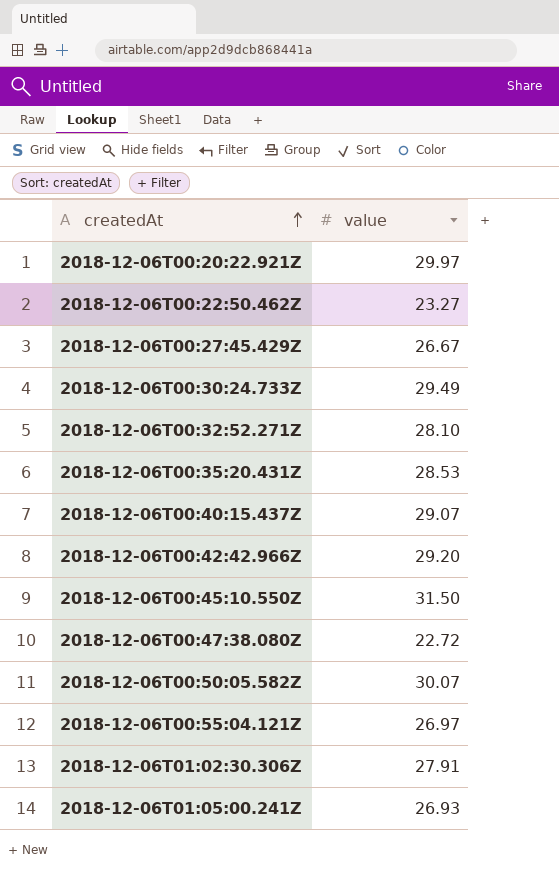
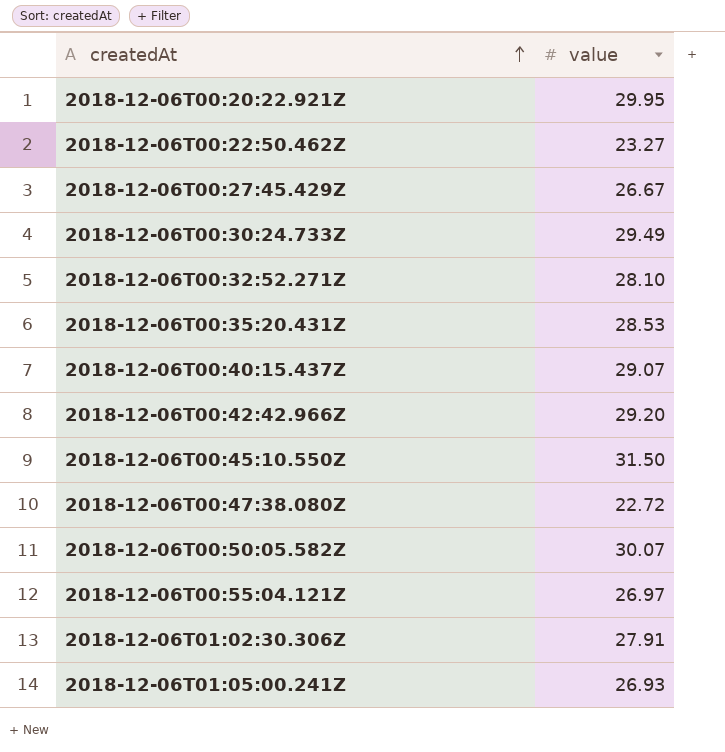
2018-12-06T00:20:22.921Z | value: 29.97 -> 29.95

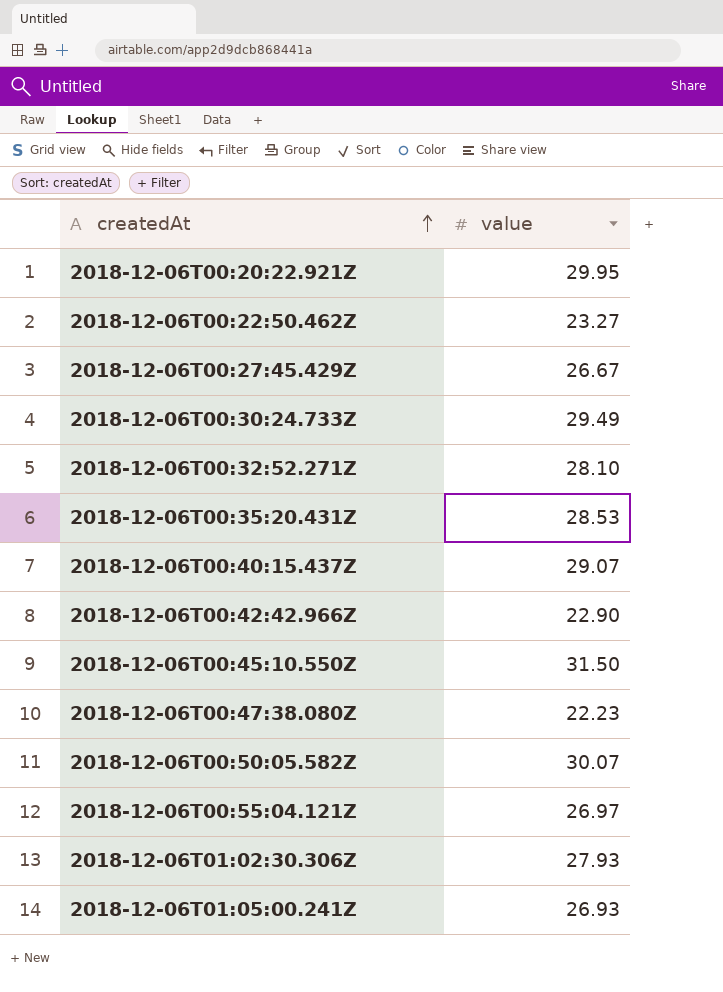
2018-12-06T00:42:42.966Z | value: 29.20 -> 22.90
2018-12-06T00:47:38.080Z | value: 22.72 -> 22.23
2018-12-06T01:02:30.306Z | value: 27.91 -> 27.93

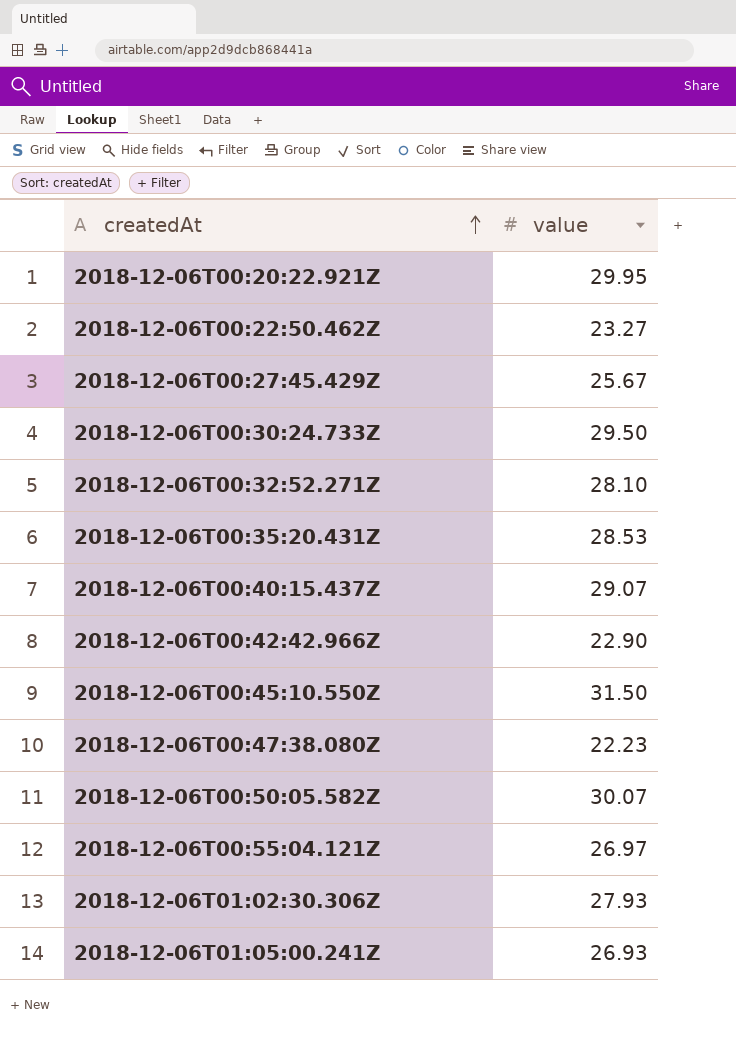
2018-12-06T00:27:45.429Z | value: 26.67 -> 25.67
2018-12-06T00:30:24.733Z | value: 29.49 -> 29.50

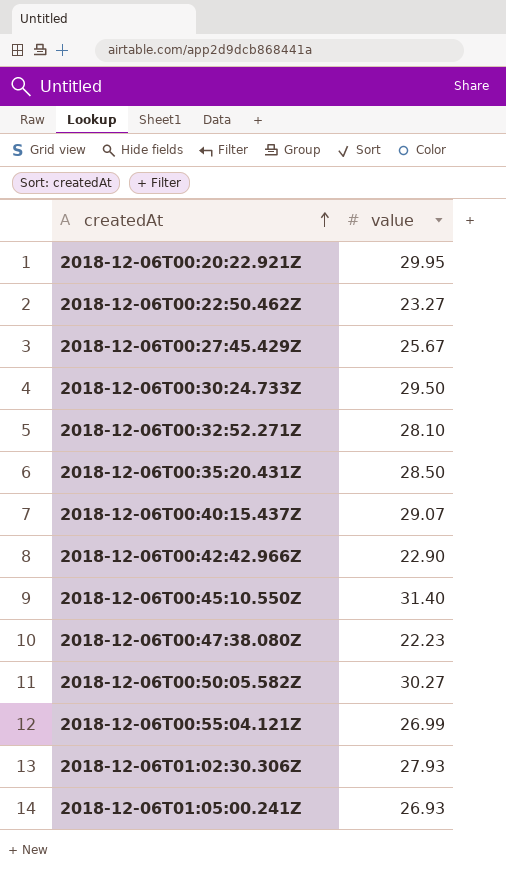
2018-12-06T00:35:20.431Z | value: 28.53 -> 28.50
2018-12-06T00:45:10.550Z | value: 31.50 -> 31.40
2018-12-06T00:50:05.582Z | value: 30.07 -> 30.27
2018-12-06T00:55:04.121Z | value: 26.97 -> 26.99

